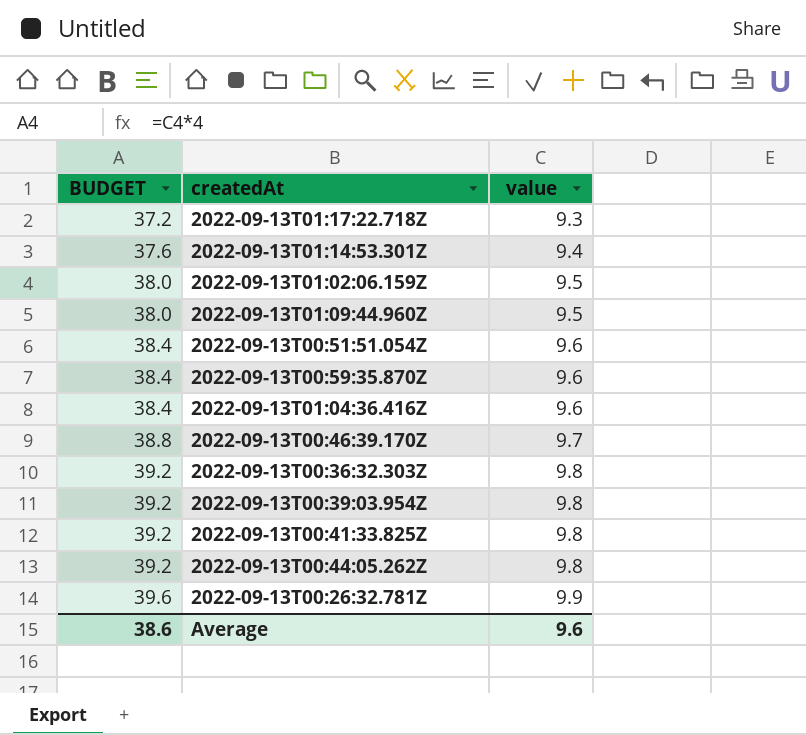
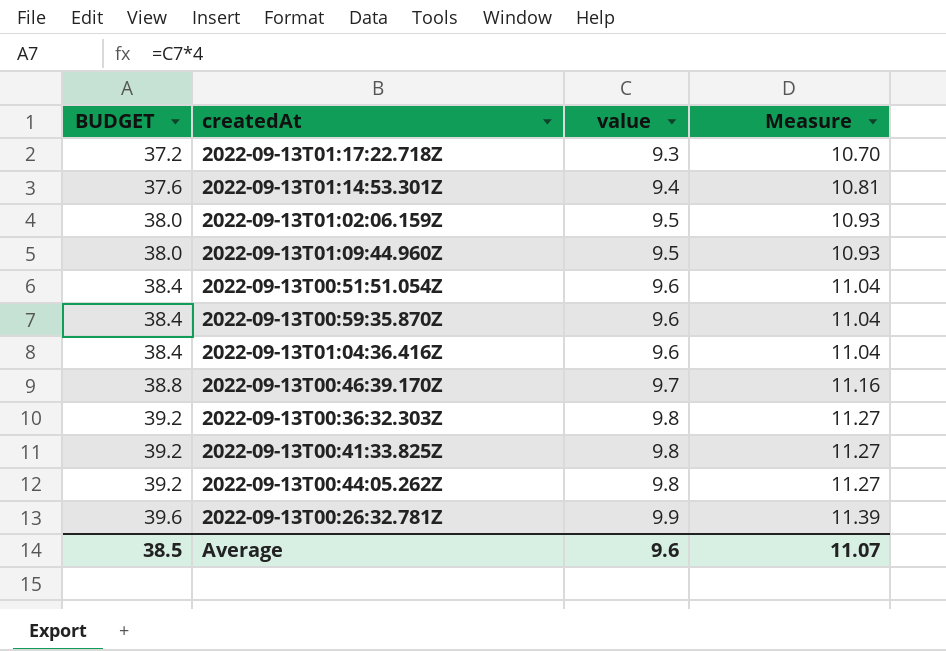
column Measure | formula: none -> [value] * 1.15
row 2022-09-13T00:39:03.954Z: 39.2 | 9.8 -> none
Average | BUDGET: 38.6 -> 38.5

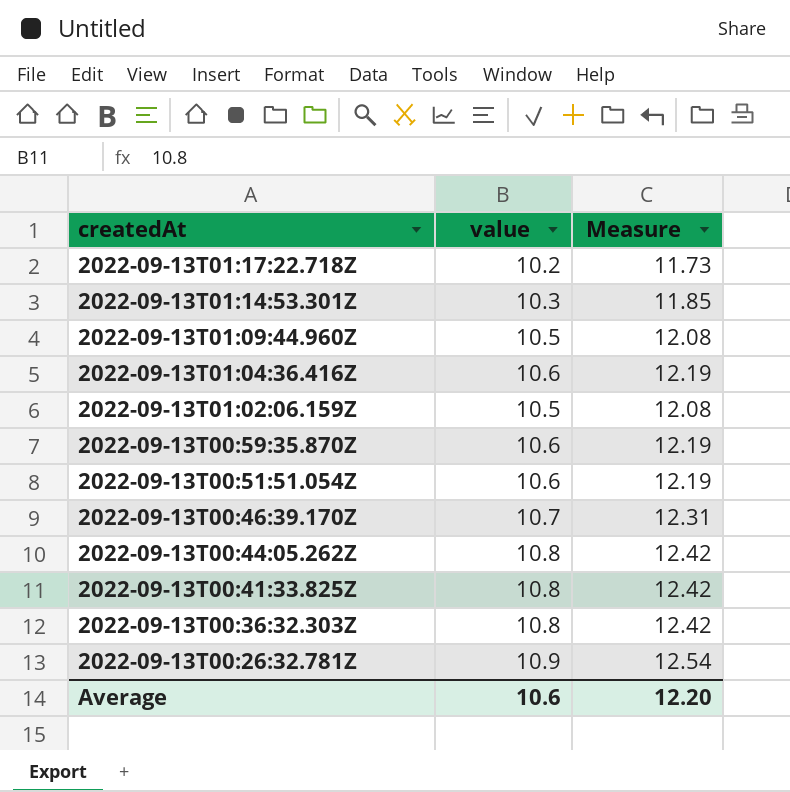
row order: BUDGET ascending -> createdAt descending
column BUDGET | formula: [value] * 4 -> none
2022-09-13T01:17:22.718Z | value: 9.3 -> 10.2
2022-09-13T01:17:22.718Z | Measure: 10.70 -> 11.73
2022-09-13T01:14:53.301Z | value: 9.4 -> 10.3
2022-09-13T01:14:53.301Z | Measure: 10.81 -> 11.85
2022-09-13T01:09:44.960Z | value: 9.5 -> 10.5
2022-09-13T01:09:44.960Z | Measure: 10.93 -> 12.08
2022-09-13T01:04:36.416Z | value: 9.6 -> 10.6
2022-09-13T01:04:36.416Z | Measure: 11.04 -> 12.19
2022-09-13T01:02:06.159Z | value: 9.5 -> 10.5
2022-09-13T01:02:06.159Z | Measure: 10.93 -> 12.08
2022-09-13T00:59:35.870Z | value: 9.6 -> 10.6
2022-09-13T00:59:35.870Z | Measure: 11.04 -> 12.19
2022-09-13T00:51:51.054Z | value: 9.6 -> 10.6
2022-09-13T00:51:51.054Z | Measure: 11.04 -> 12.19
2022-09-13T00:46:39.170Z | value: 9.7 -> 10.7
2022-09-13T00:46:39.170Z | Measure: 11.16 -> 12.31
2022-09-13T00:44:05.262Z | value: 9.8 -> 10.8
2022-09-13T00:44:05.262Z | Measure: 11.27 -> 12.42
2022-09-13T00:41:33.825Z | value: 9.8 -> 10.8
2022-09-13T00:41:33.825Z | Measure: 11.27 -> 12.42
2022-09-13T00:36:32.303Z | value: 9.8 -> 10.8
2022-09-13T00:36:32.303Z | Measure: 11.27 -> 12.42
2022-09-13T00:26:32.781Z | value: 9.9 -> 10.9
2022-09-13T00:26:32.781Z | Measure: 11.39 -> 12.54
Average | value: 9.6 -> 10.6
Average | Measure: 11.07 -> 12.20

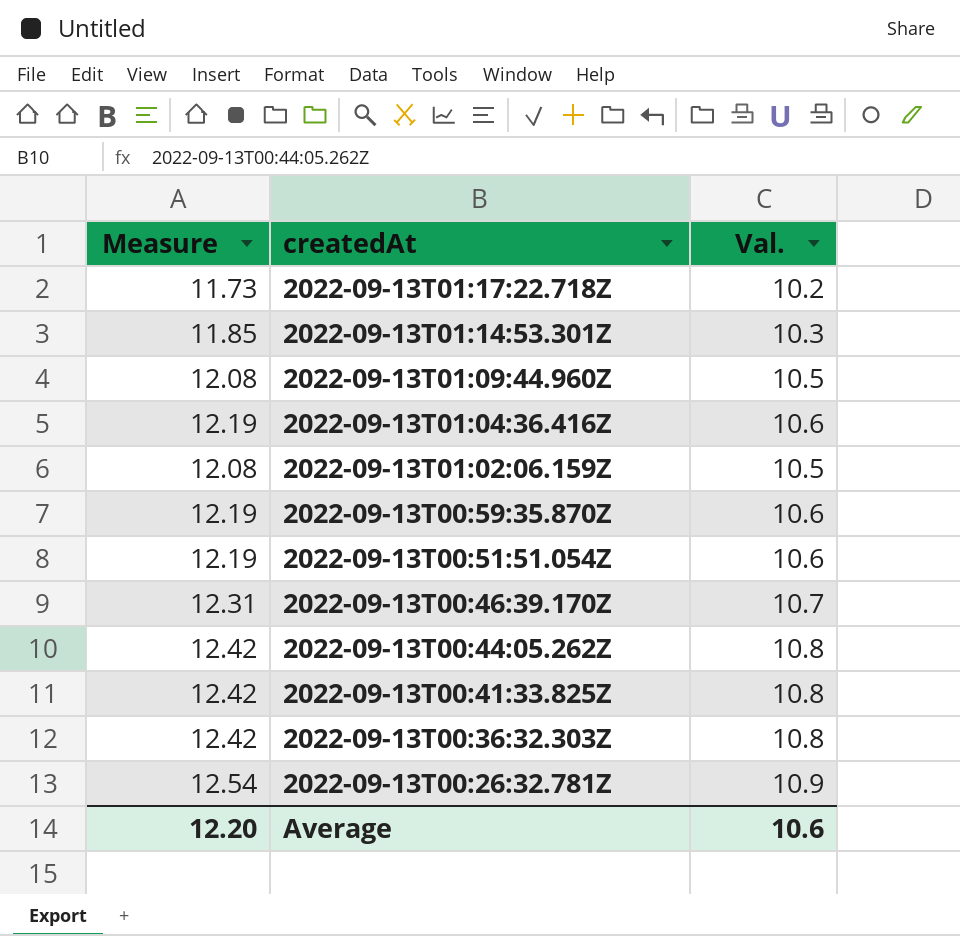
column Measure | position: 3 -> 1
column name: value -> Val.

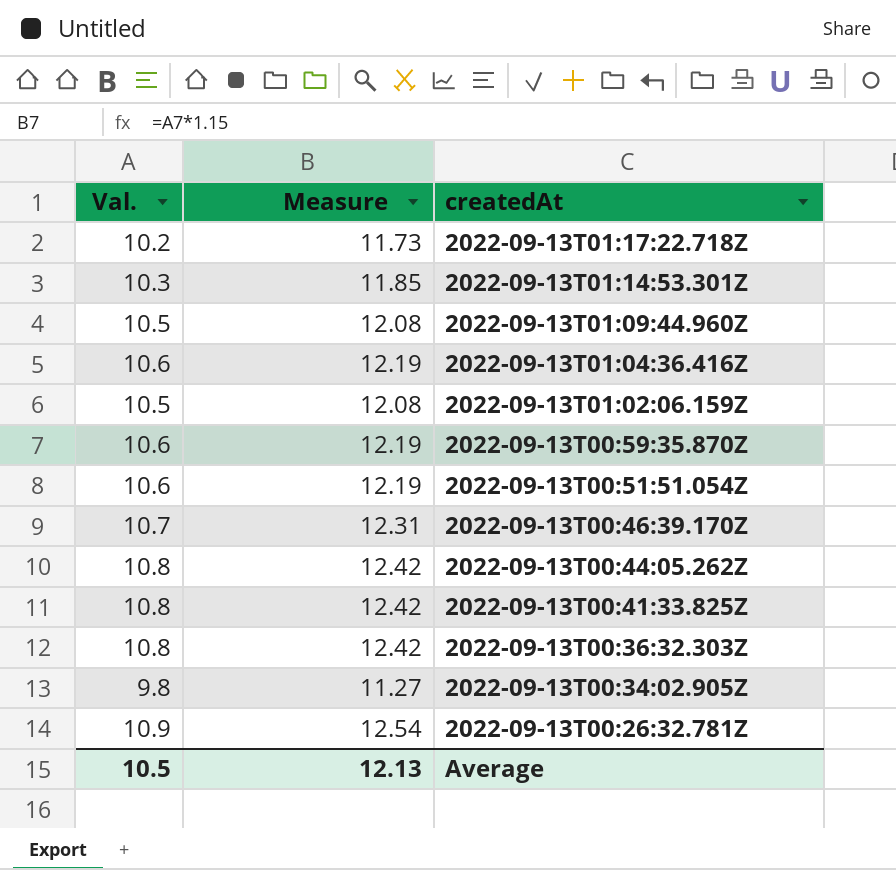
column Val. | position: 3 -> 1
row 2022-09-13T00:34:02.905Z: none -> 9.8 | 11.27
Average | Val.: 10.6 -> 10.5
Average | Measure: 12.20 -> 12.13

